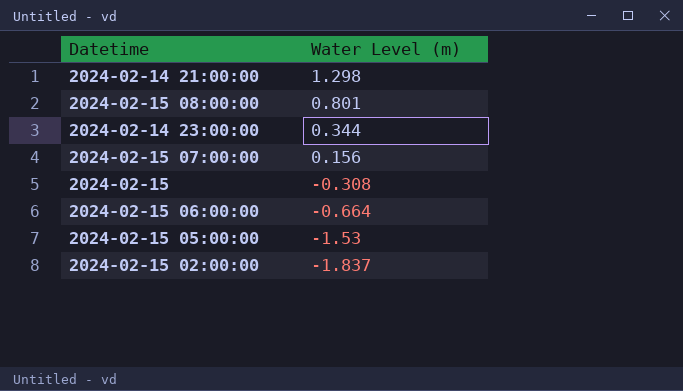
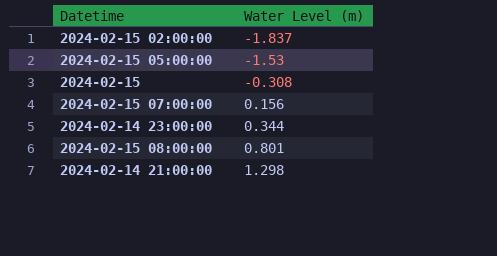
row order: Water Level (m) descending -> Water Level (m) ascending
row 2024-02-15 06:00:00: -0.664 -> none

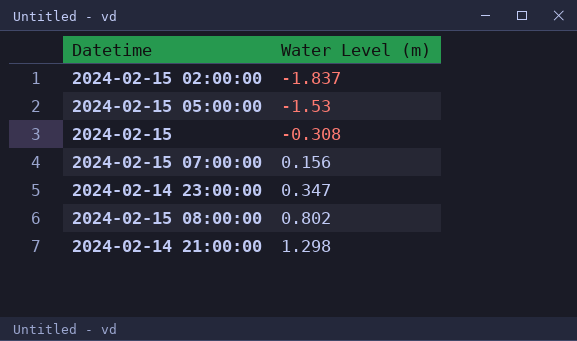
2024-02-14 23:00:00 | Water Level (m): 0.344 -> 0.347
2024-02-15 08:00:00 | Water Level (m): 0.801 -> 0.802

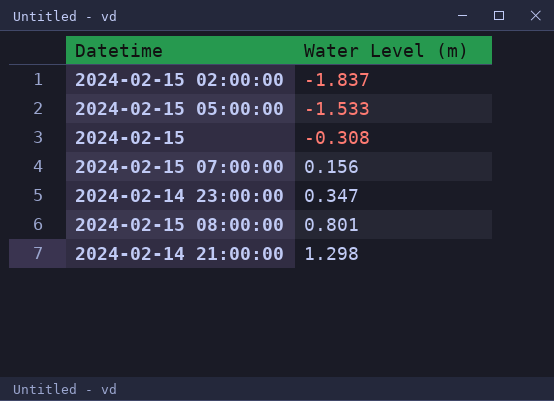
2024-02-15 05:00:00 | Water Level (m): -1.53 -> -1.533
2024-02-15 08:00:00 | Water Level (m): 0.802 -> 0.801

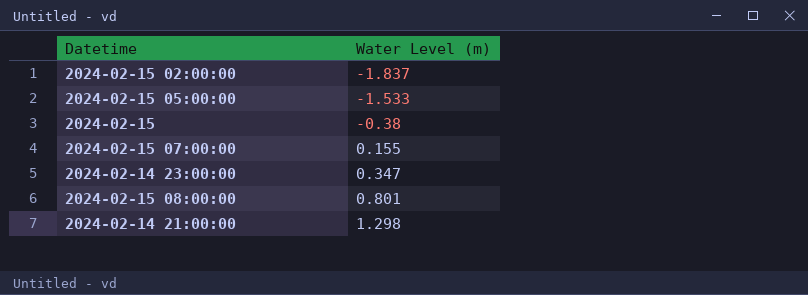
2024-02-15 | Water Level (m): -0.308 -> -0.38
2024-02-15 07:00:00 | Water Level (m): 0.156 -> 0.155

